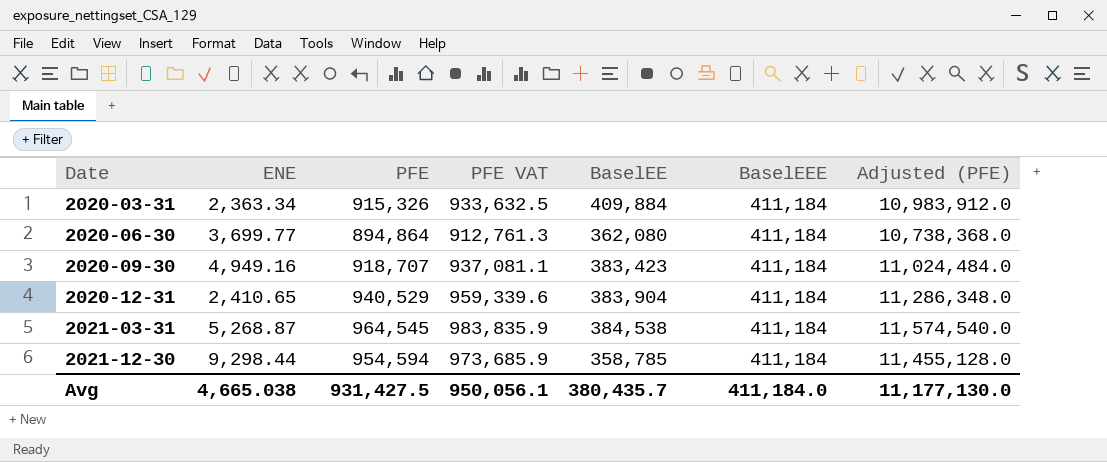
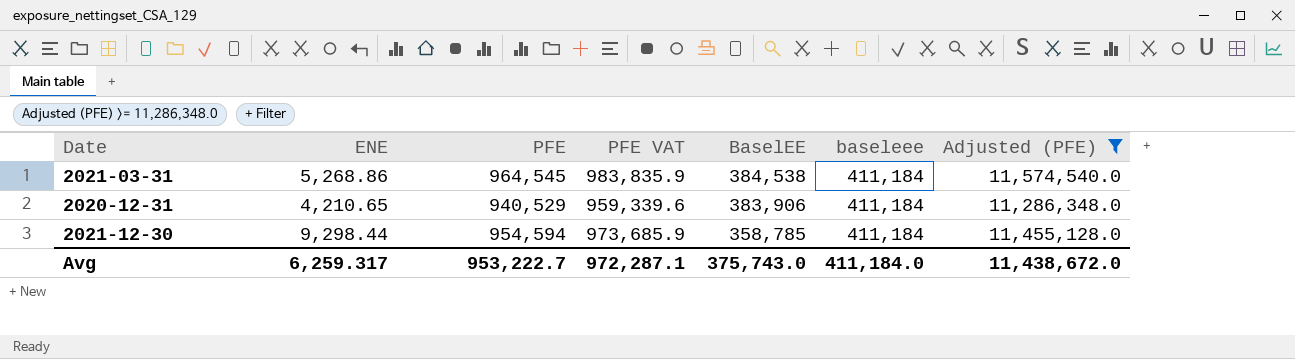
filter: none -> Adjusted (PFE) >= 11,286,348.0
row order: Date ascending -> BaselEE descending
column name: BaselEEE -> baseleee
2021-03-31 | ENE: 5,268.87 -> 5,268.86
2020-12-31 | ENE: 2,410.65 -> 4,210.65
2020-12-31 | BaselEE: 383,904 -> 383,906
Avg | ENE: 4,665.038 -> 6,259.317
Avg | PFE: 931,427.5 -> 953,222.7
Avg | PFE VAT: 950,056.1 -> 972,287.1
Avg | BaselEE: 380,435.7 -> 375,743.0
Avg | Adjusted (PFE): 11,177,130.0 -> 11,438,672.0

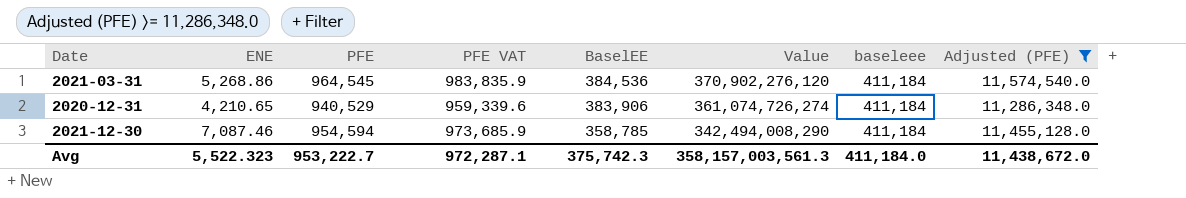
column Value | formula: none -> [PFE] * [BaselEE]
2021-03-31 | BaselEE: 384,538 -> 384,536
2021-12-30 | ENE: 9,298.44 -> 7,087.46
Avg | ENE: 6,259.317 -> 5,522.323
Avg | BaselEE: 375,743.0 -> 375,742.3

